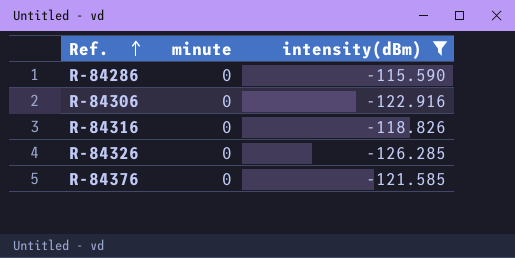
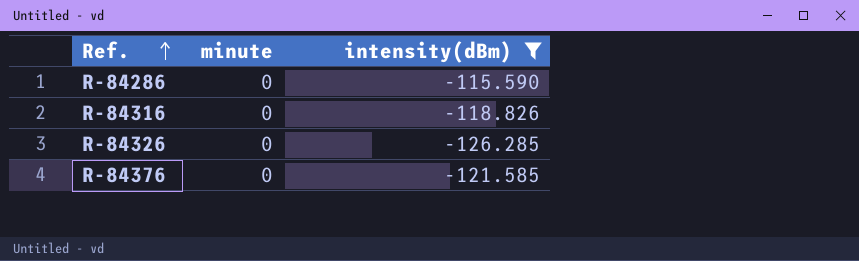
row R-84306: 0 | -122.916 -> none

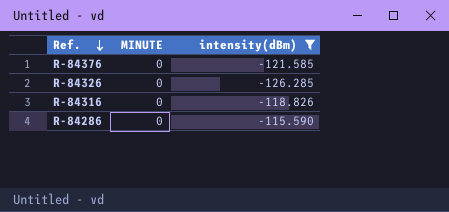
row order: Ref. ascending -> Ref. descending
column name: minute -> MINUTE

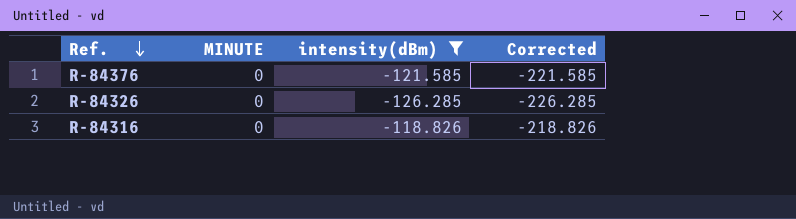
column Corrected | formula: none -> [intensity(dBm)] - 100
row R-84286: 0 | -115.590 -> none

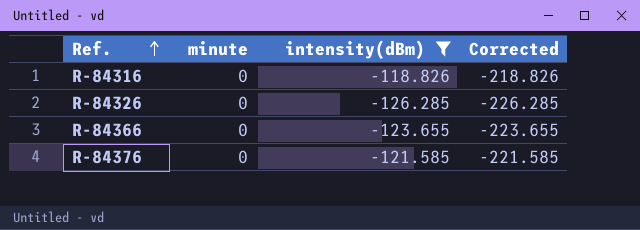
row order: Ref. descending -> Ref. ascending
column name: MINUTE -> minute
row R-84366: none -> 0 | -123.655 | -223.655

